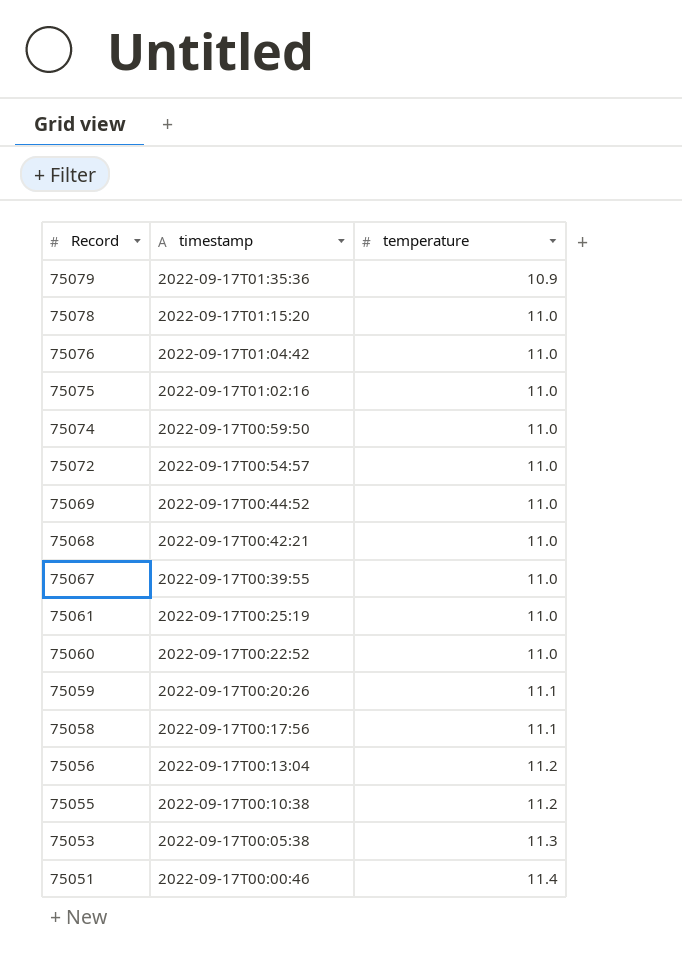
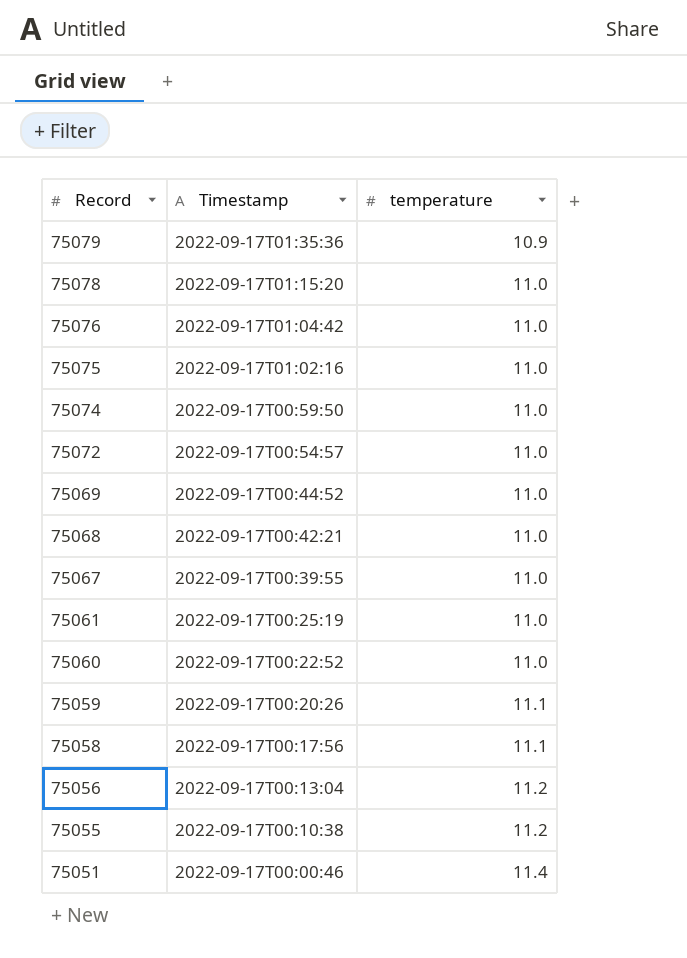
column name: timestamp -> Timestamp
row 75053: 2022-09-17T00:05:38 | 11.3 -> none

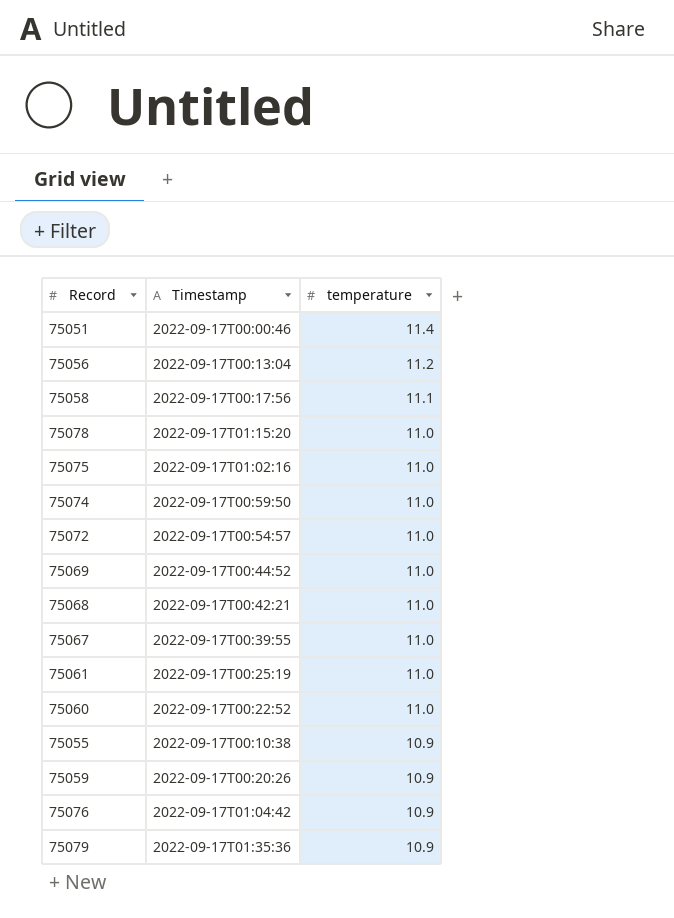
row order: Record descending -> temperature descending
75055 | temperature: 11.2 -> 10.9
75059 | temperature: 11.1 -> 10.9
75076 | temperature: 11.0 -> 10.9

